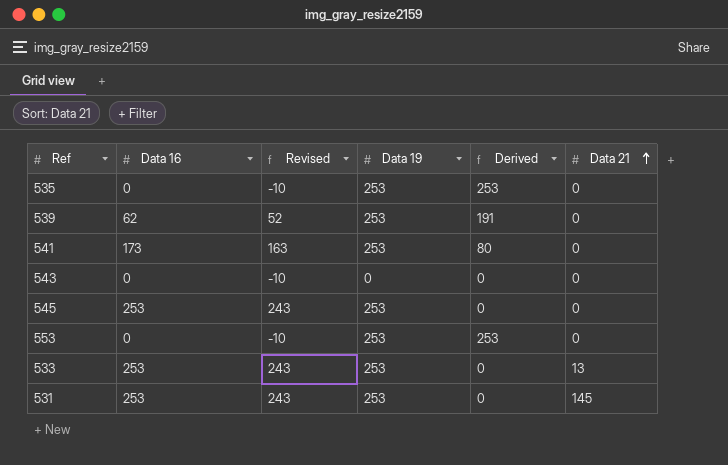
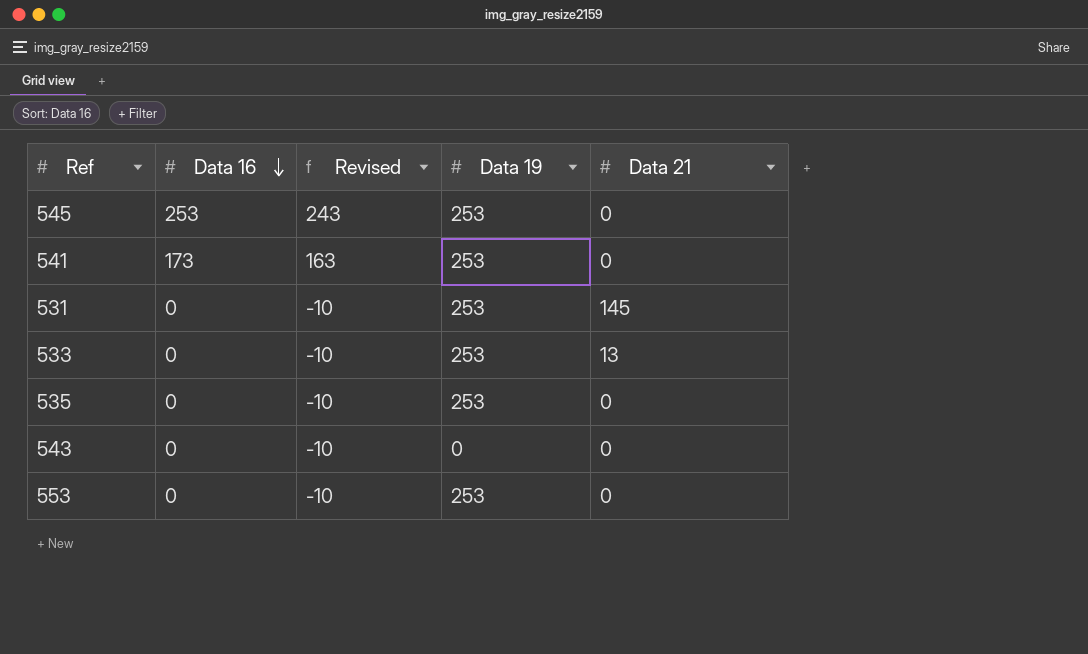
row order: Data 21 ascending -> Data 16 descending
column Derived | formula: [Data 19] - [Data 16] -> none
row 539: 62 | 52 | 253 | 191 | 0 -> none
531 | Data 16: 253 -> 0
531 | Revised: 243 -> -10
533 | Data 16: 253 -> 0
533 | Revised: 243 -> -10

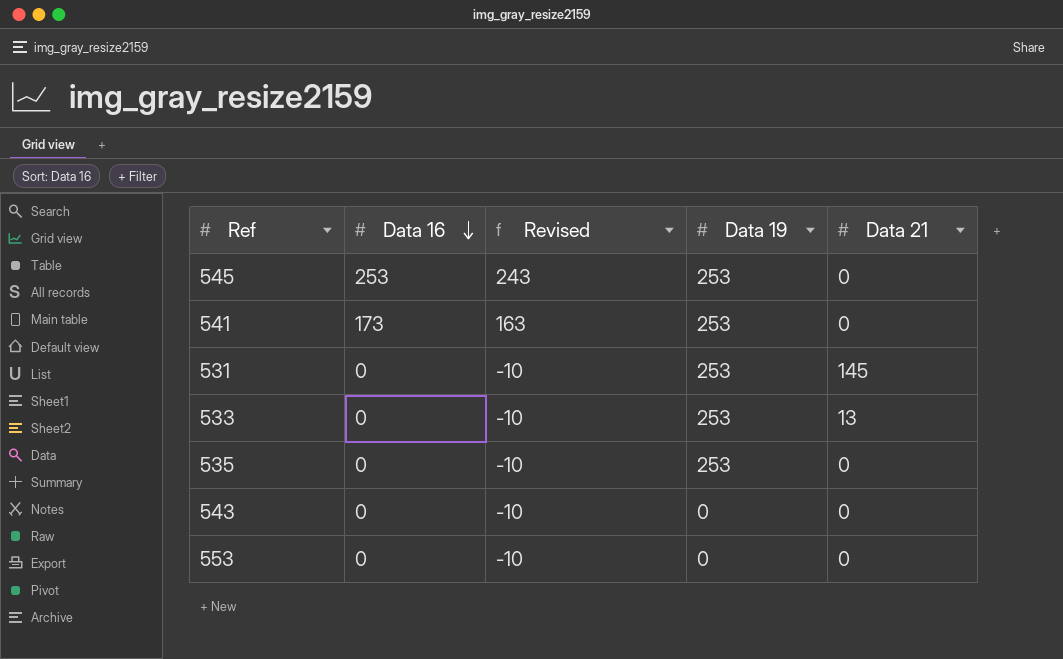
553 | Data 19: 253 -> 0

